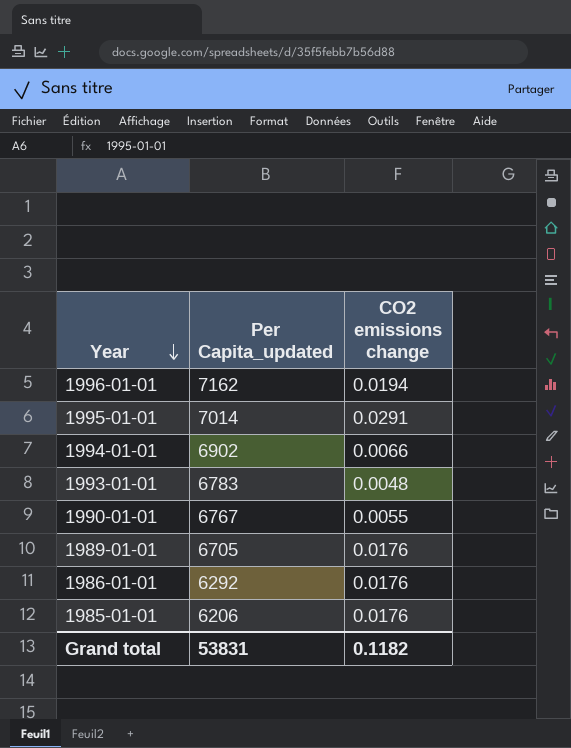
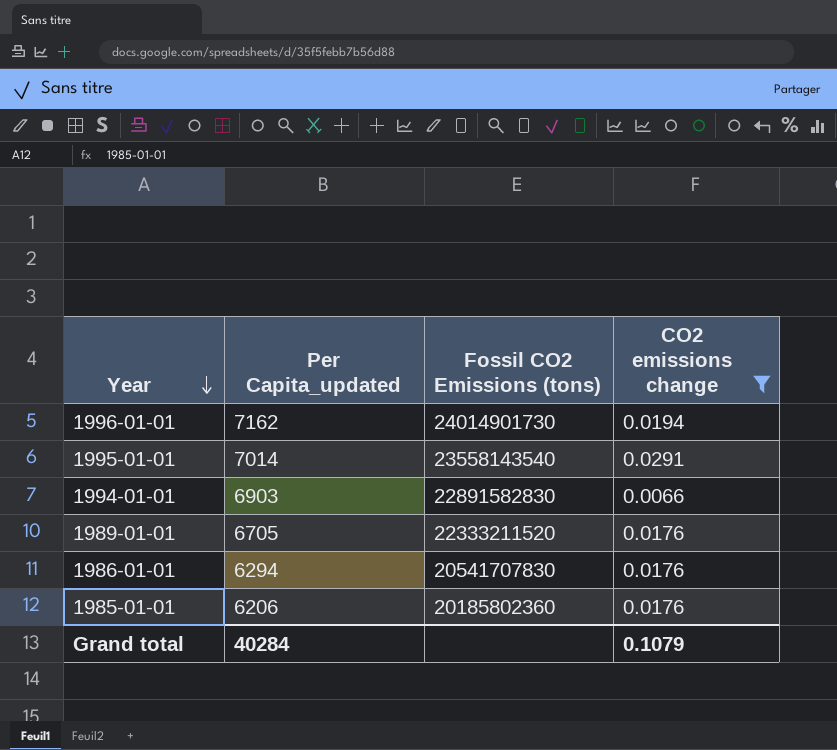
filter: none -> CO2 emissions change >= 0.0066
column Fossil CO2 Emissions (tons) | position: none -> 3
1994-01-01 | Per Capita_updated: 6902 -> 6903
1986-01-01 | Per Capita_updated: 6292 -> 6294
Grand total | Per Capita_updated: 53831 -> 40284
Grand total | CO2 emissions change: 0.1182 -> 0.1079

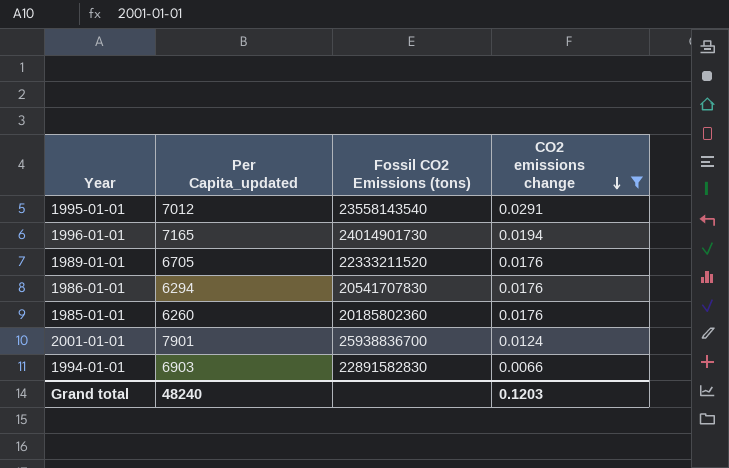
row order: Year descending -> CO2 emissions change descending
1995-01-01 | Per Capita_updated: 7014 -> 7012
1996-01-01 | Per Capita_updated: 7162 -> 7165
1985-01-01 | Per Capita_updated: 6206 -> 6260
row 2001-01-01: none -> 7901 | 25938836700 | 0.0124
Grand total | Per Capita_updated: 40284 -> 48240
Grand total | CO2 emissions change: 0.1079 -> 0.1203

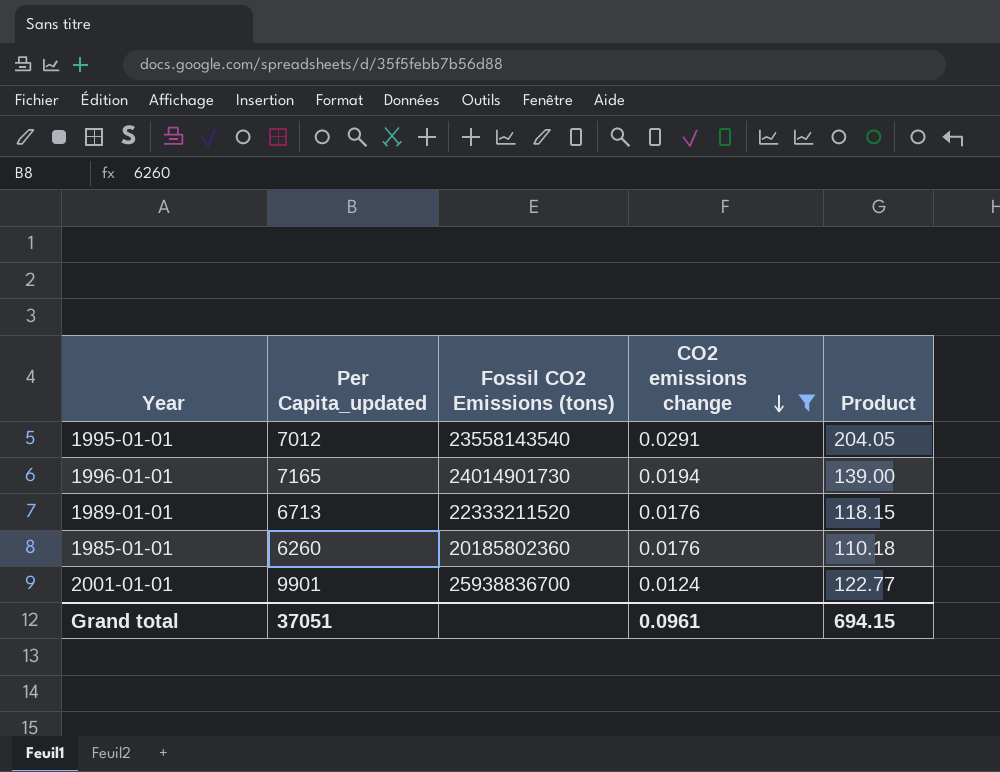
column Product | formula: none -> [Per Capita_updated] * [CO2 emissions change]
row 1986-01-01: 6294 | 20541707830 | 0.0176 -> none
row 1994-01-01: 6903 | 22891582830 | 0.0066 -> none
1989-01-01 | Per Capita_updated: 6705 -> 6713
2001-01-01 | Per Capita_updated: 7901 -> 9901
Grand total | Per Capita_updated: 48240 -> 37051
Grand total | CO2 emissions change: 0.1203 -> 0.0961

